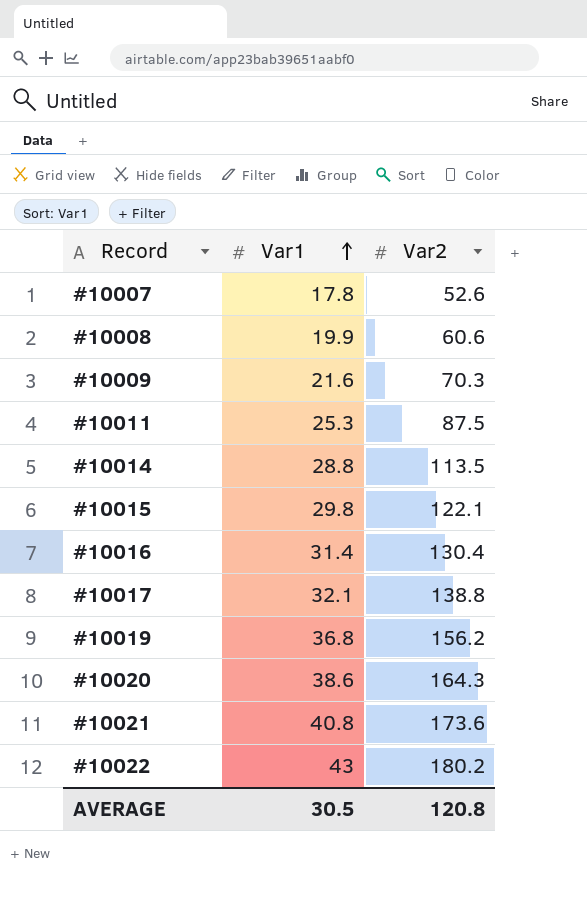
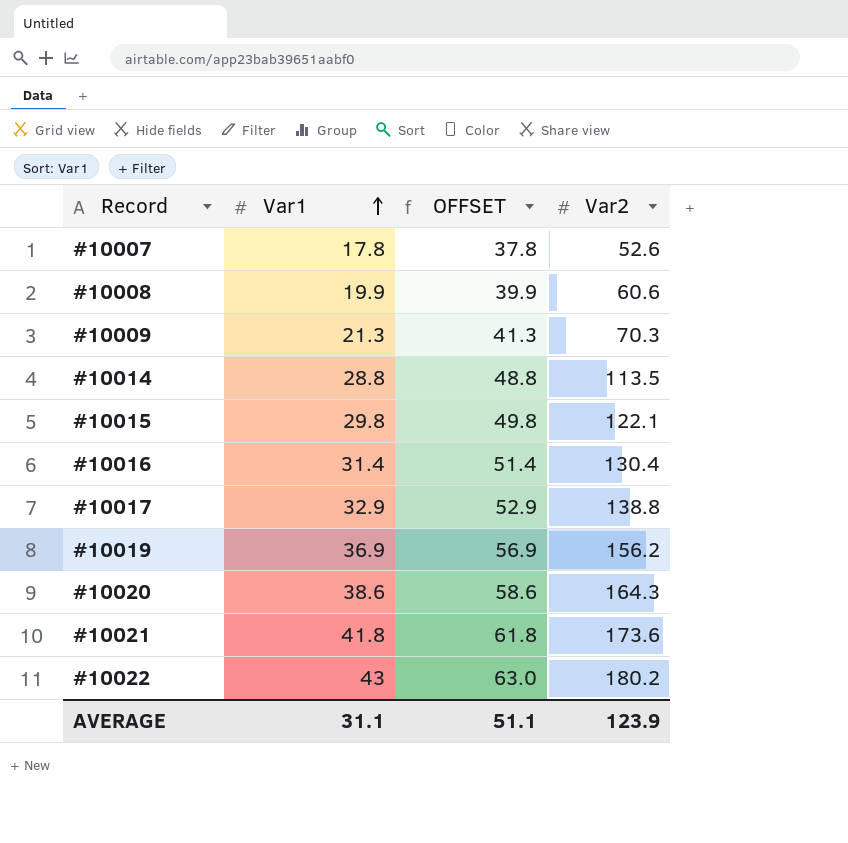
column OFFSET | formula: none -> [Var1] + 20
row #10011: 25.3 | 87.5 -> none
#10009 | Var1: 21.6 -> 21.3
#10017 | Var1: 32.1 -> 32.9
#10019 | Var1: 36.8 -> 36.9
#10021 | Var1: 40.8 -> 41.8
AVERAGE | Var1: 30.5 -> 31.1
AVERAGE | Var2: 120.8 -> 123.9

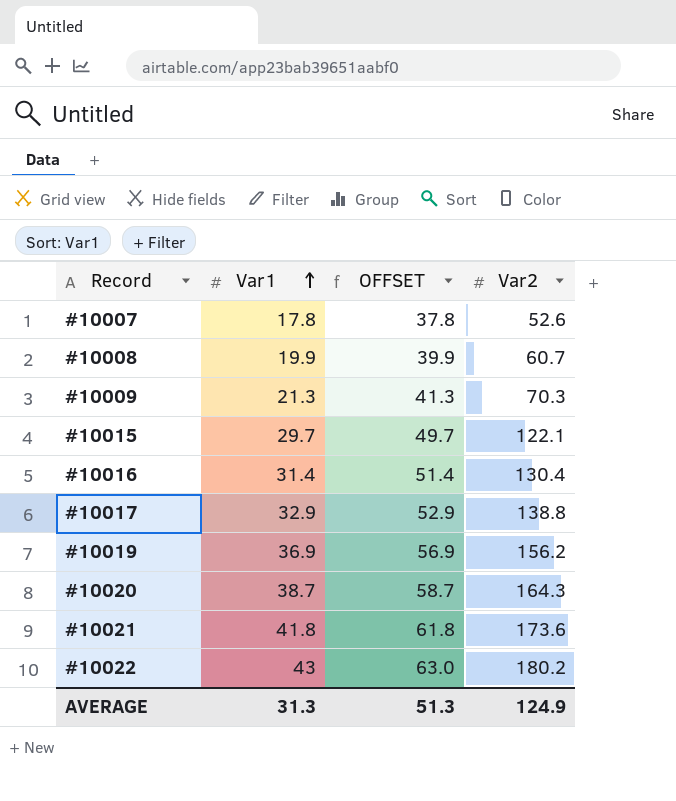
row #10014: 28.8 | 48.8 | 113.5 -> none
#10008 | Var2: 60.6 -> 60.7
#10015 | Var1: 29.8 -> 29.7
#10015 | OFFSET: 49.8 -> 49.7
#10020 | Var1: 38.6 -> 38.7
#10020 | OFFSET: 58.6 -> 58.7
AVERAGE | Var1: 31.1 -> 31.3
AVERAGE | OFFSET: 51.1 -> 51.3
AVERAGE | Var2: 123.9 -> 124.9

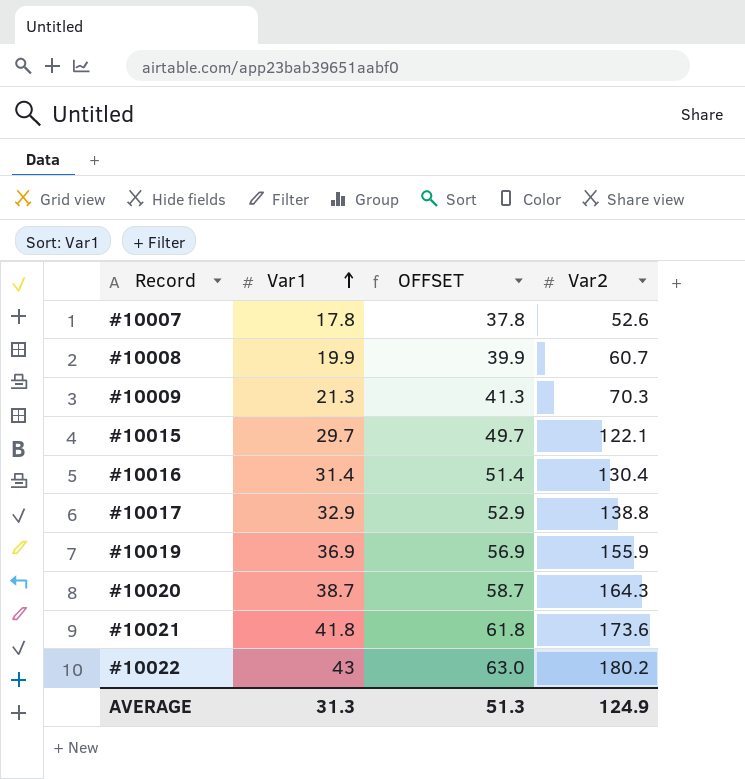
#10019 | Var2: 156.2 -> 155.9

